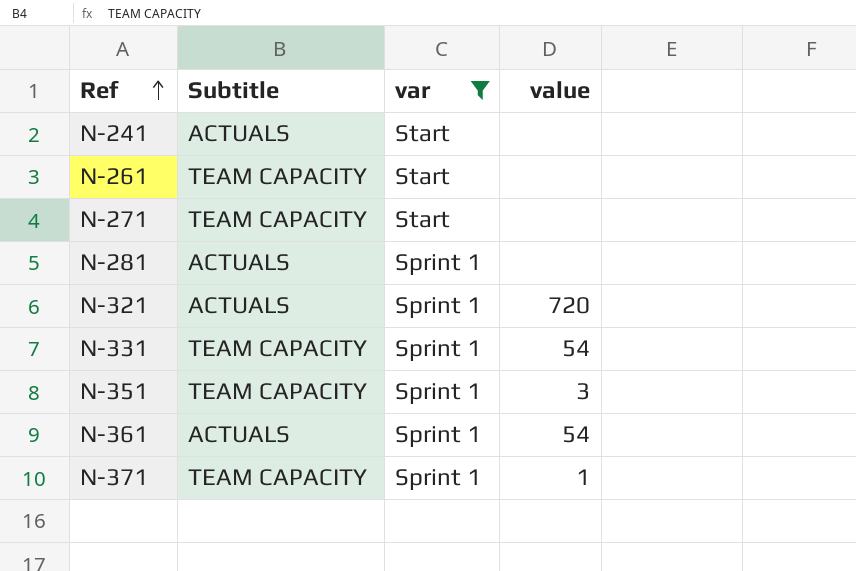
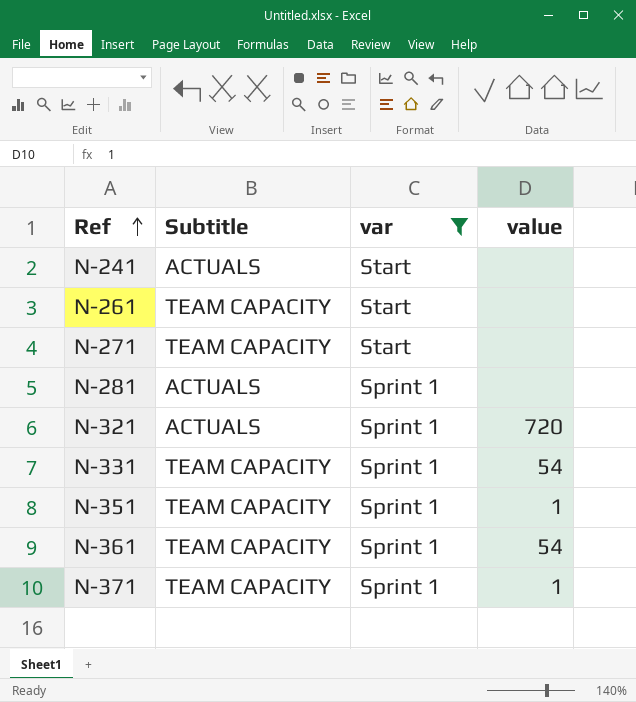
N-351 | value: 3 -> 1
N-361 | Subtitle: ACTUALS -> TEAM CAPACITY

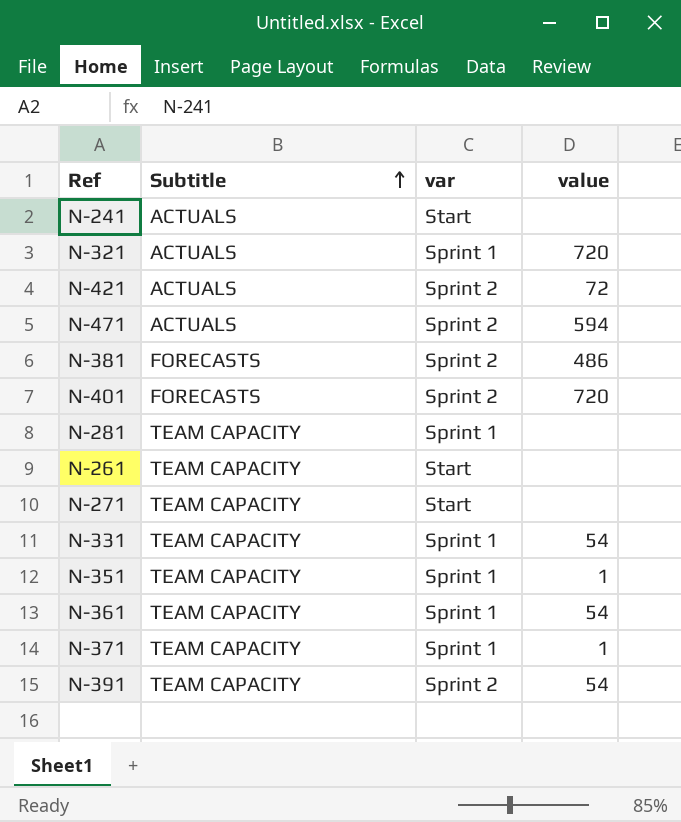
filter: var != Sprint 2 -> none
row order: Ref ascending -> Subtitle ascending
N-281 | Subtitle: ACTUALS -> TEAM CAPACITY

